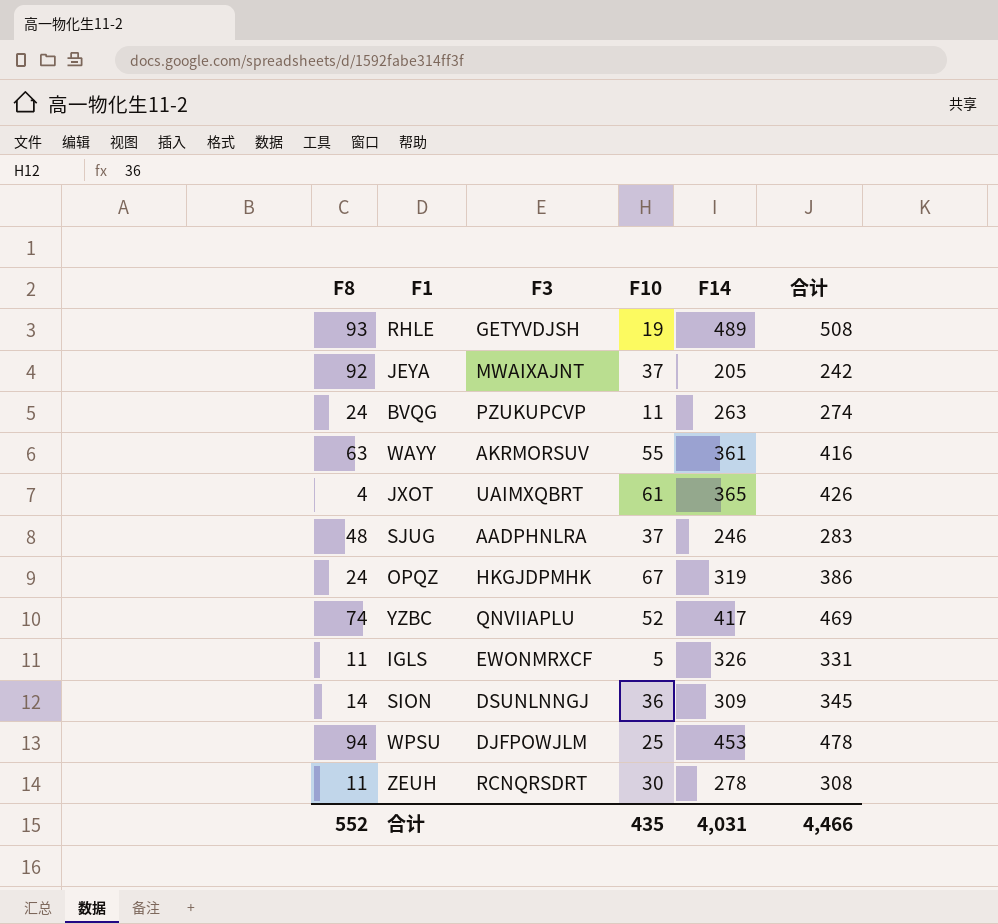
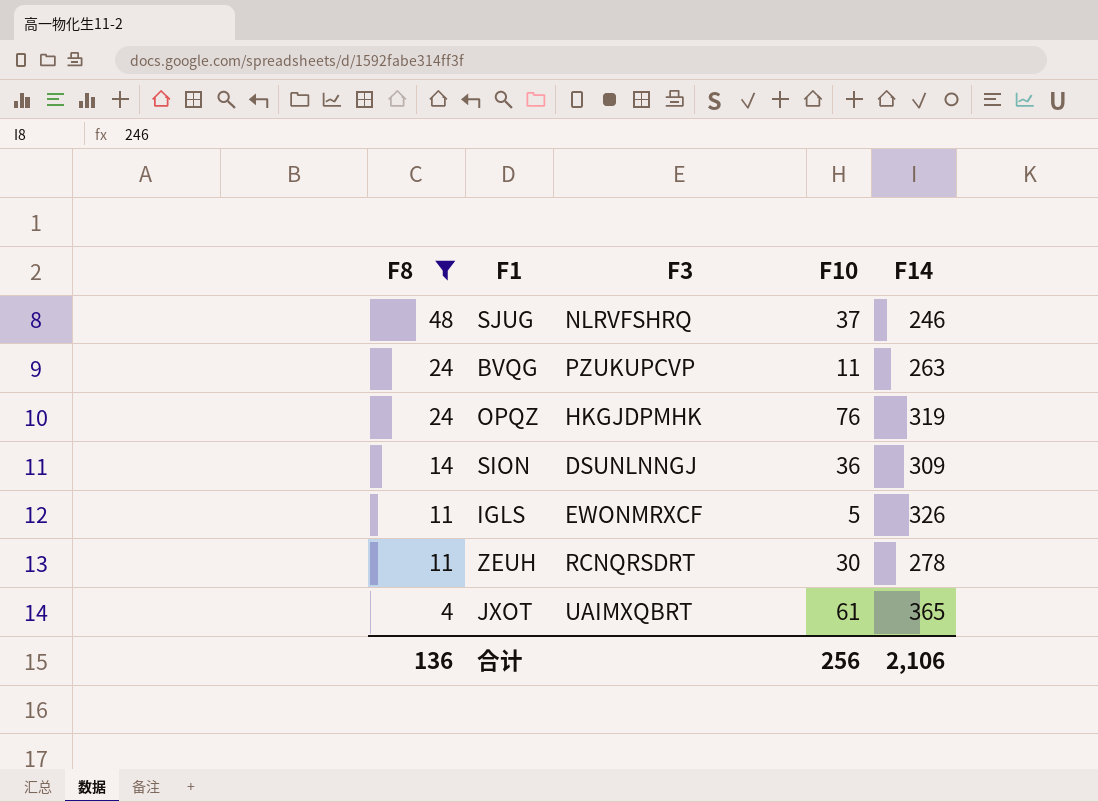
filter: none -> F8 <= 48
row order: none -> F8 descending
column 合计 | formula: [F10] + [F14] -> none
SJUG | F3: AADPHNLRA -> NLRVFSHRQ
OPQZ | F10: 67 -> 76
合计 | F8: 552 -> 136
合计 | F10: 435 -> 256
合计 | F14: 4,031 -> 2,106

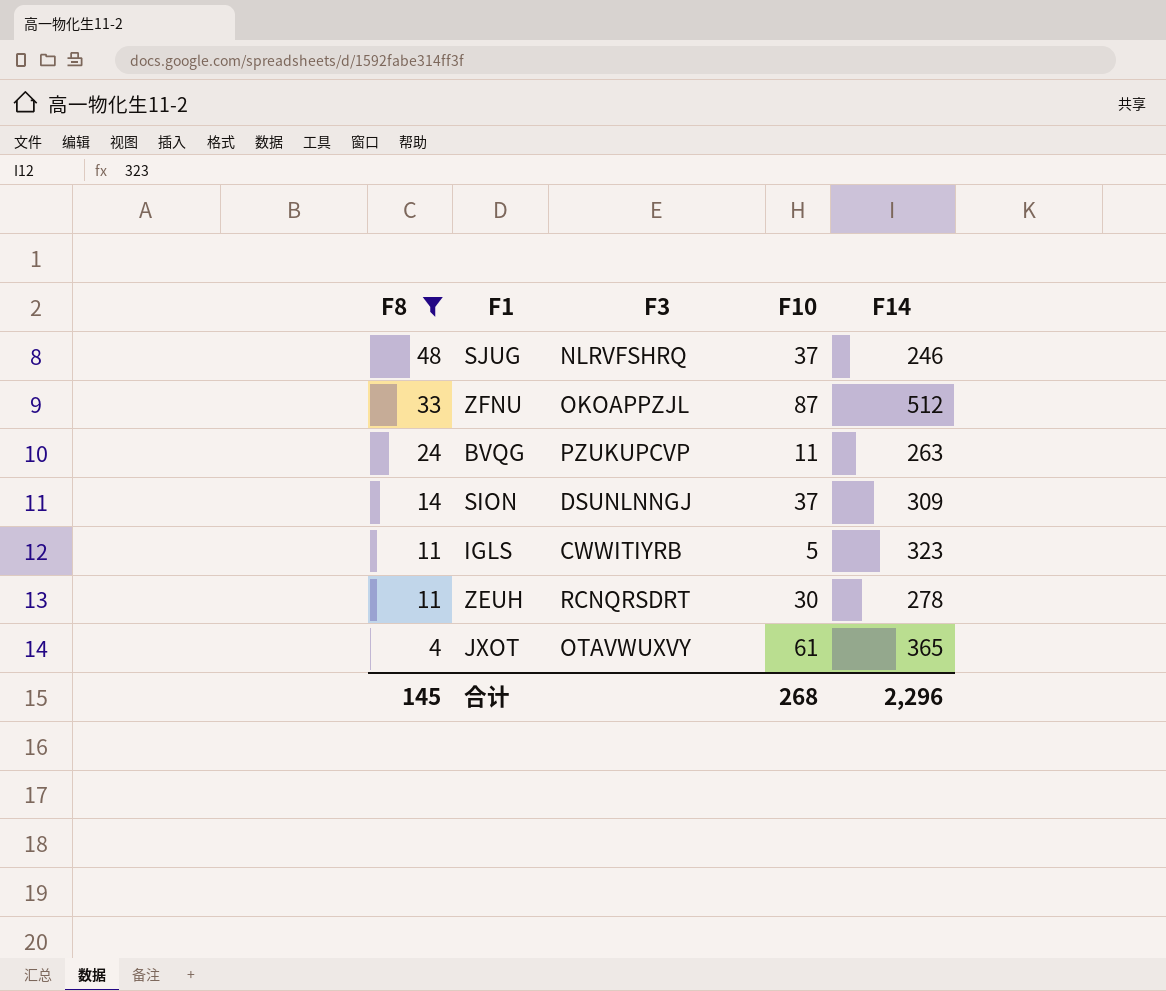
row OPQZ: 24 | HKGJDPMHK | 76 | 319 -> none
row ZFNU: none -> 33 | OKOAPPZJL | 87 | 512
SION | F10: 36 -> 37
IGLS | F3: EWONMRXCF -> CWWITIYRB
IGLS | F14: 326 -> 323
JXOT | F3: UAIMXQBRT -> OTAVWUXVY
合计 | F8: 136 -> 145
合计 | F10: 256 -> 268
合计 | F14: 2,106 -> 2,296

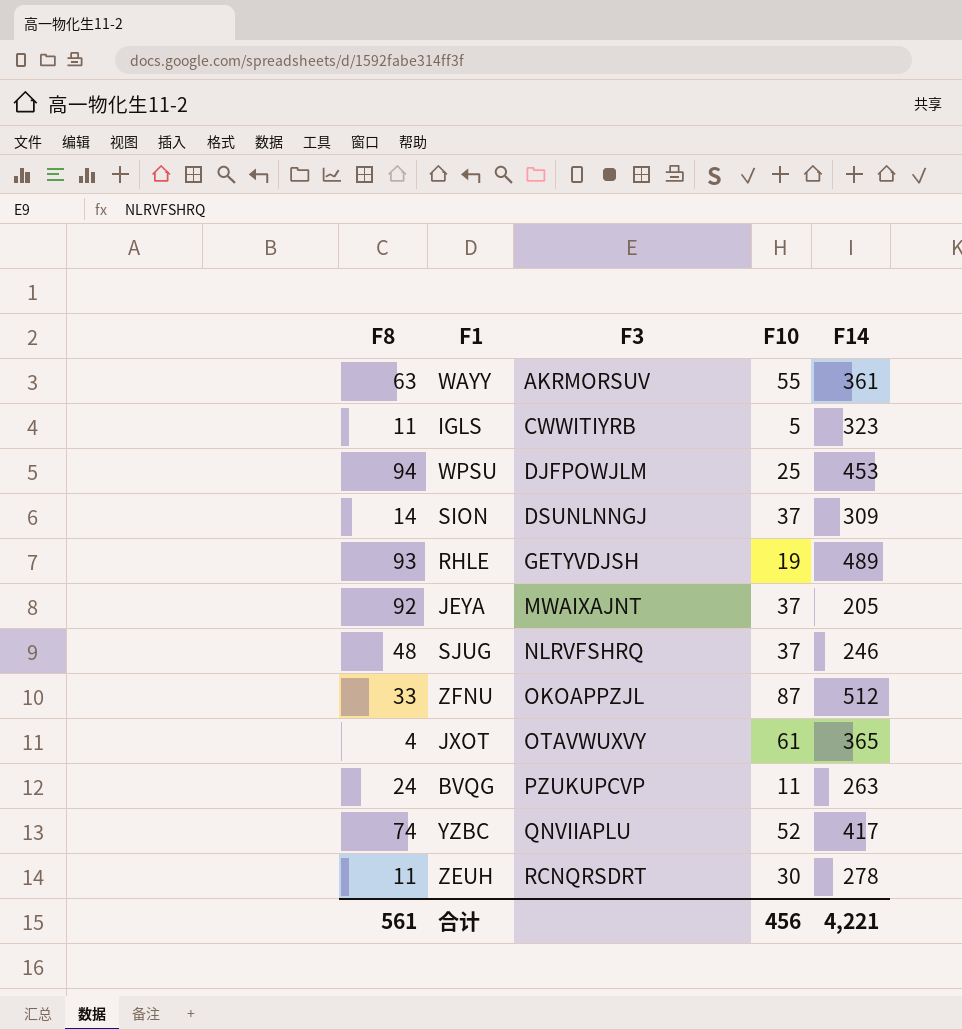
filter: F8 <= 48 -> none
row order: F8 descending -> F3 ascending
合计 | F8: 145 -> 561
合计 | F10: 268 -> 456
合计 | F14: 2,296 -> 4,221

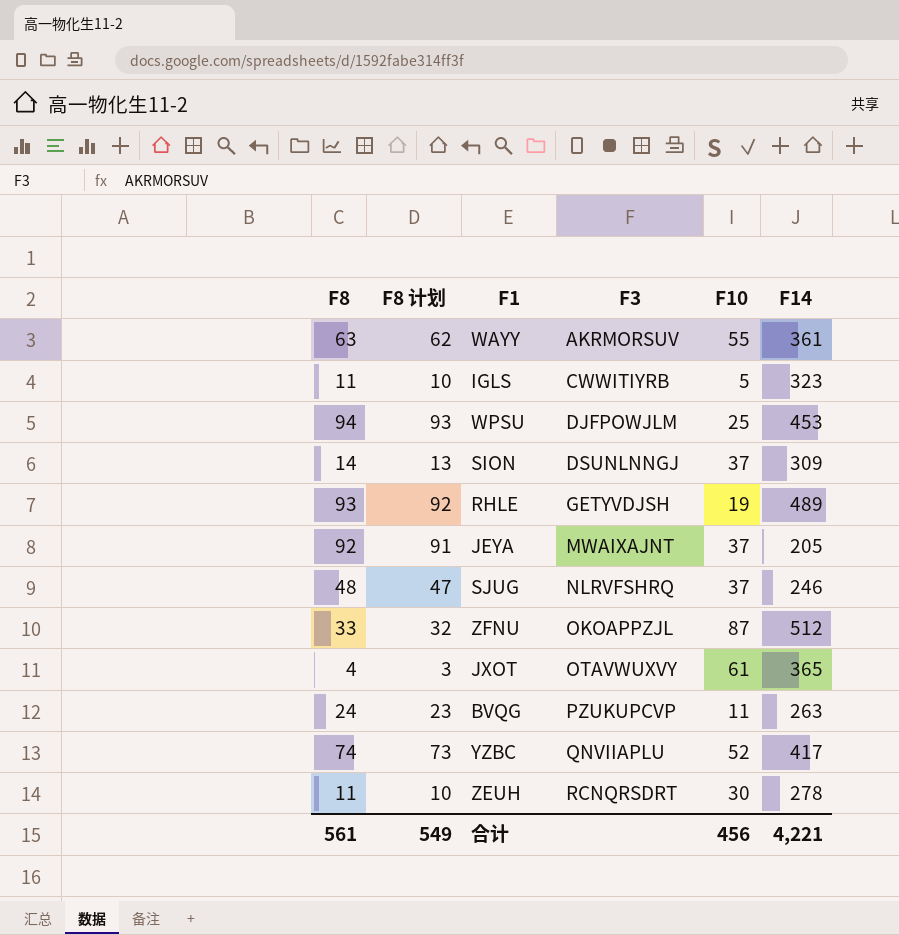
column F8 计划 | formula: none -> [F8] - 1

